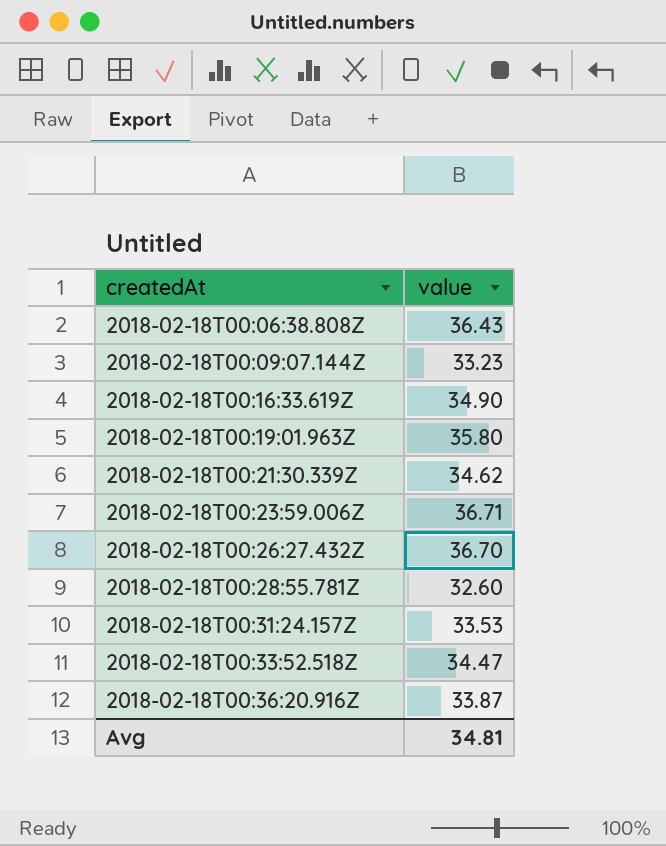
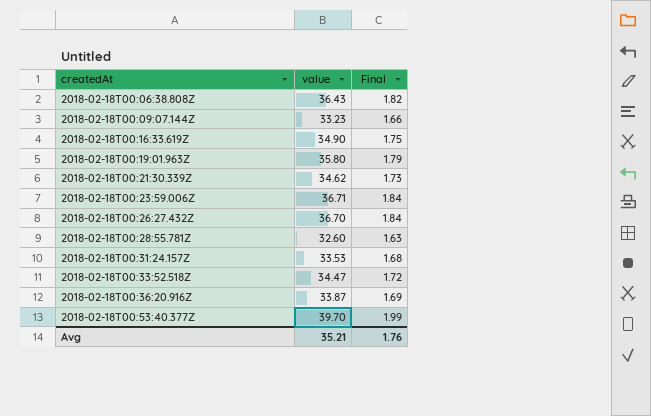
column Final | formula: none -> [value] * 0.05
row 2018-02-18T00:53:40.377Z: none -> 39.70 | 1.99
Avg | value: 34.81 -> 35.21

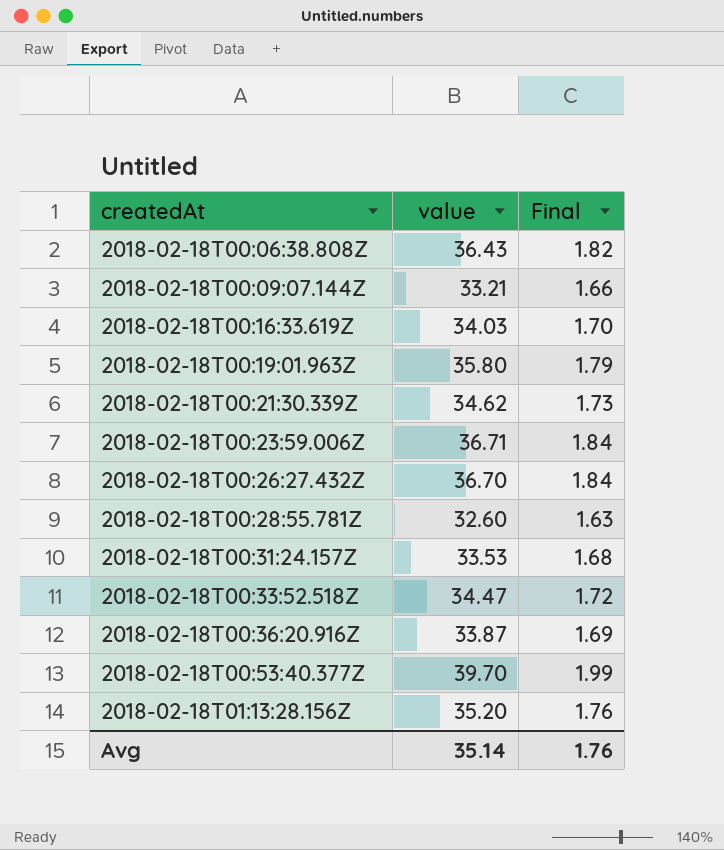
2018-02-18T00:09:07.144Z | value: 33.23 -> 33.21
2018-02-18T00:16:33.619Z | value: 34.90 -> 34.03
2018-02-18T00:16:33.619Z | Final: 1.75 -> 1.70
row 2018-02-18T01:13:28.156Z: none -> 35.20 | 1.76
Avg | value: 35.21 -> 35.14

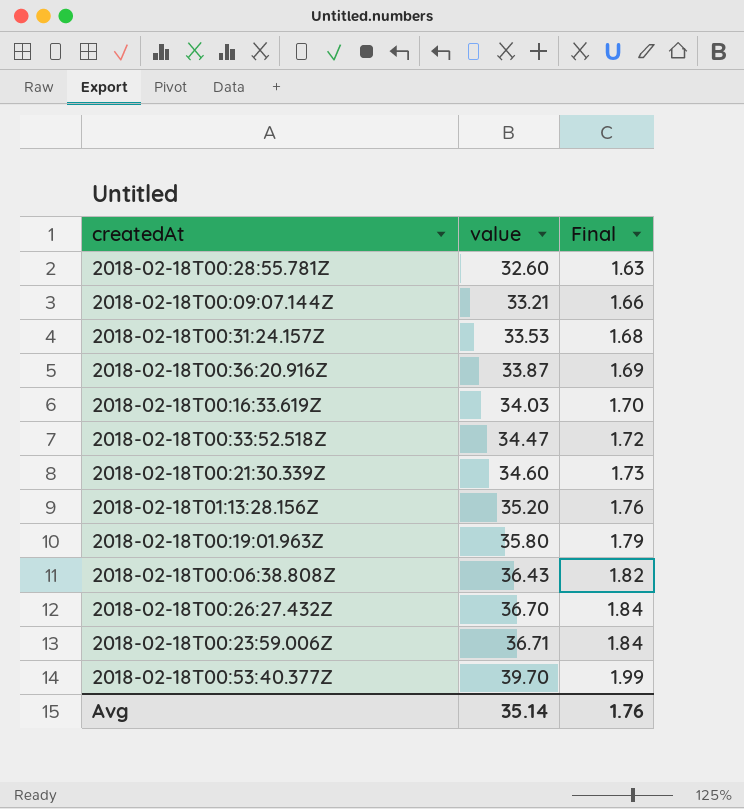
row order: createdAt ascending -> value ascending
2018-02-18T00:21:30.339Z | value: 34.62 -> 34.60

